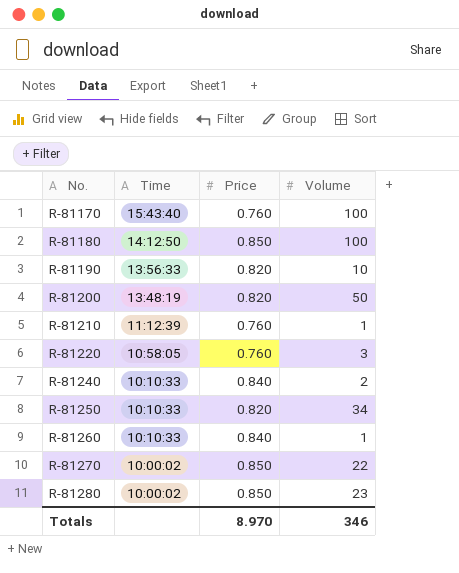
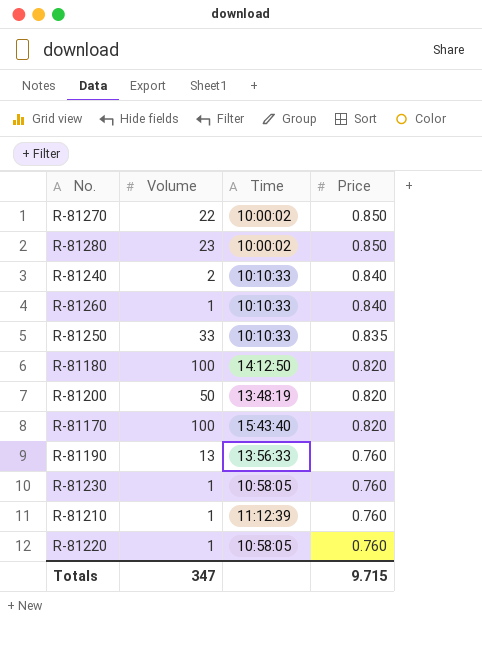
row order: No. ascending -> Price descending
column Volume | position: 4 -> 2
R-81250 | Volume: 34 -> 33
R-81250 | Price: 0.820 -> 0.835
R-81180 | Price: 0.850 -> 0.820
R-81170 | Price: 0.760 -> 0.820
R-81190 | Volume: 10 -> 13
R-81190 | Price: 0.820 -> 0.760
row R-81230: none -> 1 | 10:58:05 | 0.760
R-81220 | Volume: 3 -> 1
Totals | Volume: 346 -> 347
Totals | Price: 8.970 -> 9.715

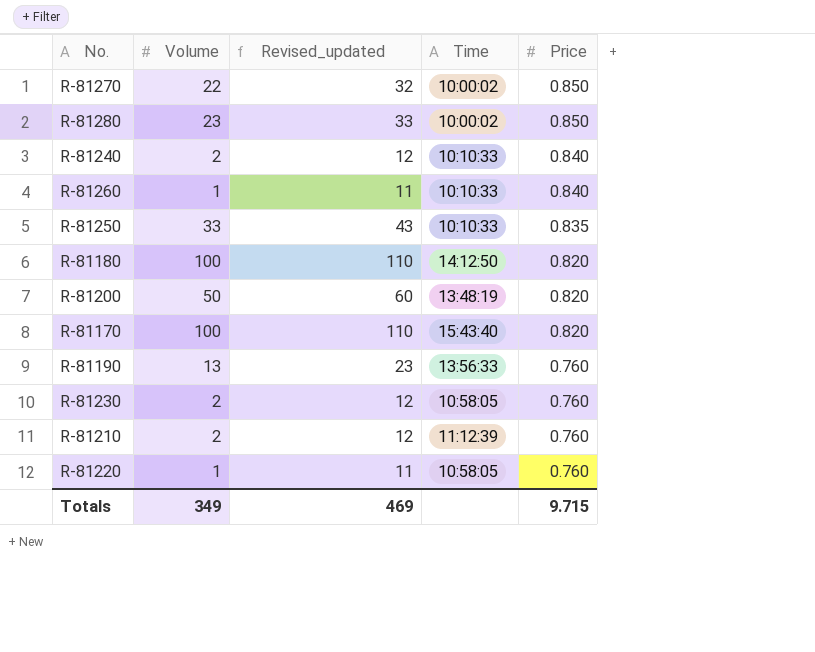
column Revised_updated | formula: none -> [Volume] + 10
R-81230 | Volume: 1 -> 2
R-81210 | Volume: 1 -> 2
Totals | Volume: 347 -> 349

